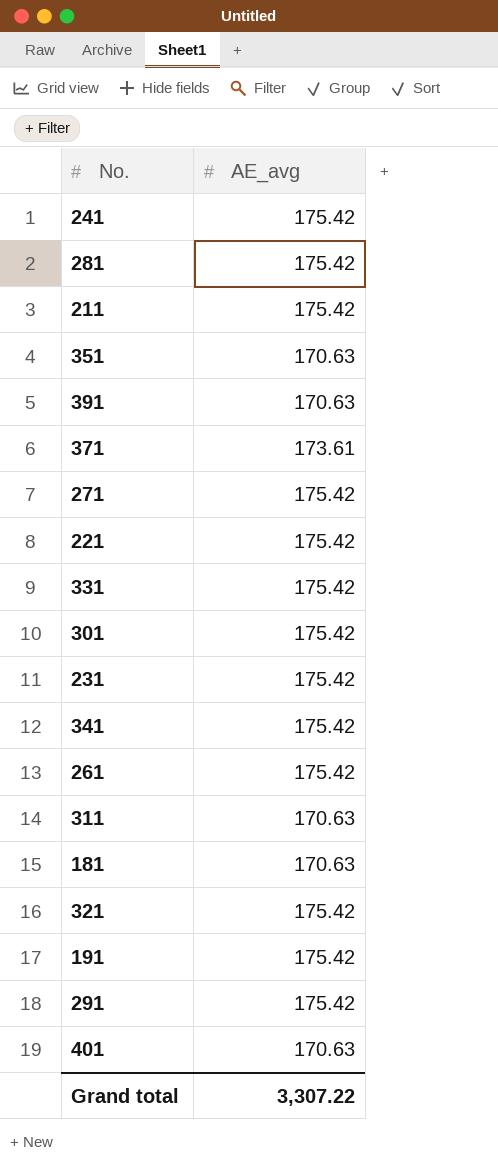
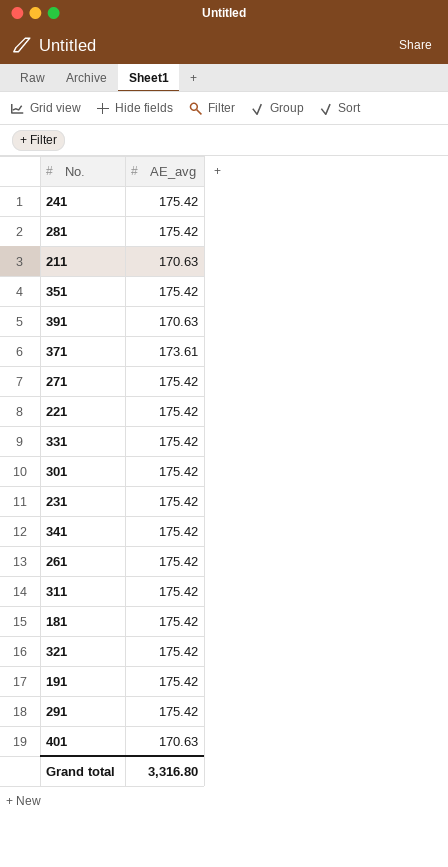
211 | AE_avg: 175.42 -> 170.63
351 | AE_avg: 170.63 -> 175.42
311 | AE_avg: 170.63 -> 175.42
181 | AE_avg: 170.63 -> 175.42
Grand total | AE_avg: 3,307.22 -> 3,316.80

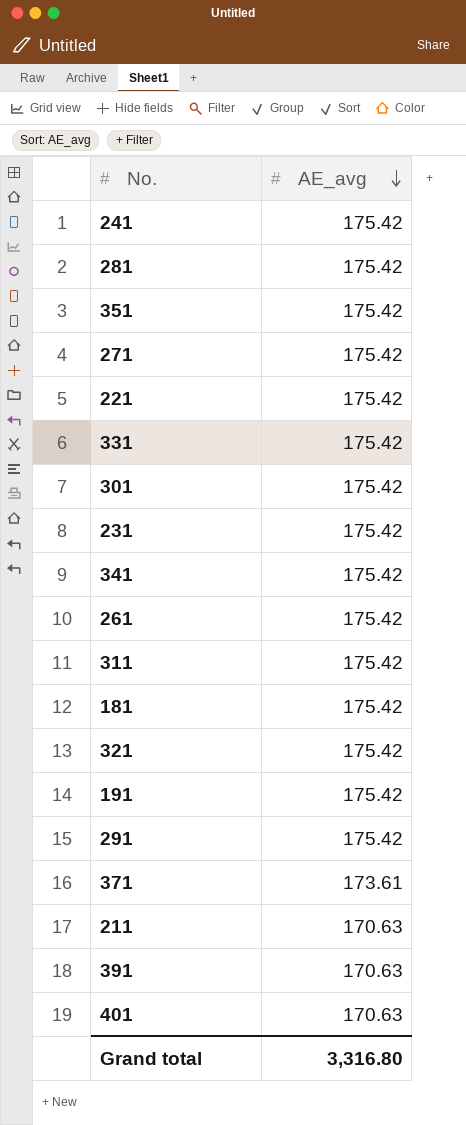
row order: none -> AE_avg descending

